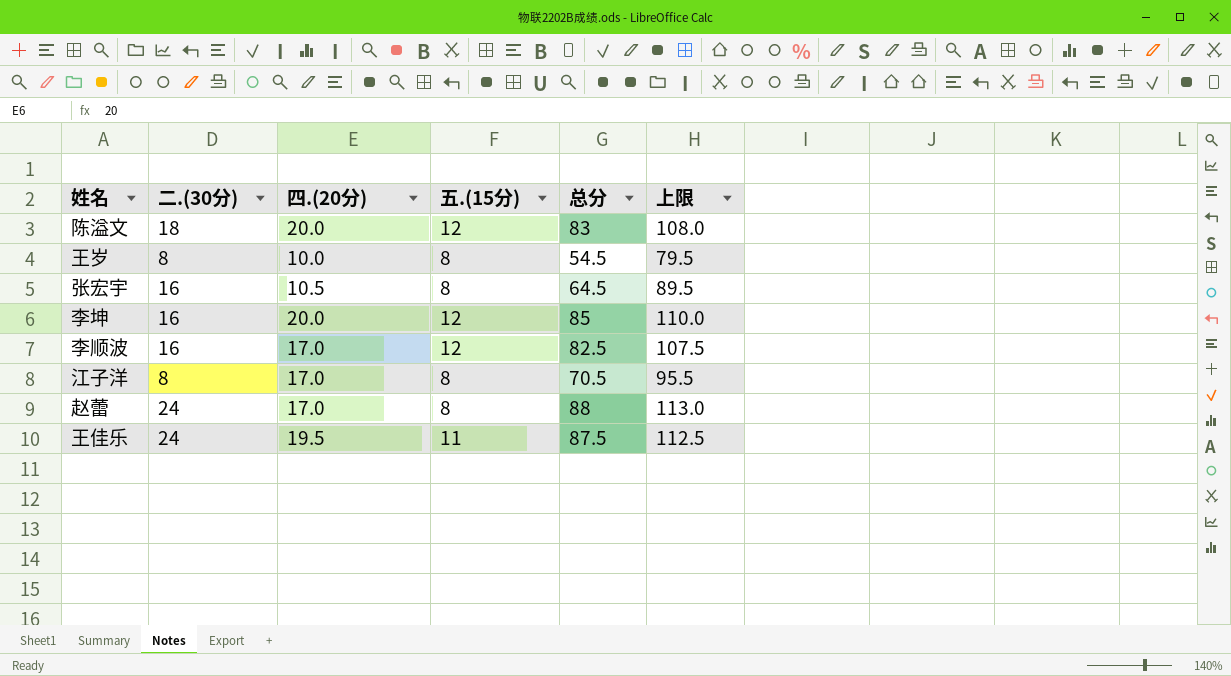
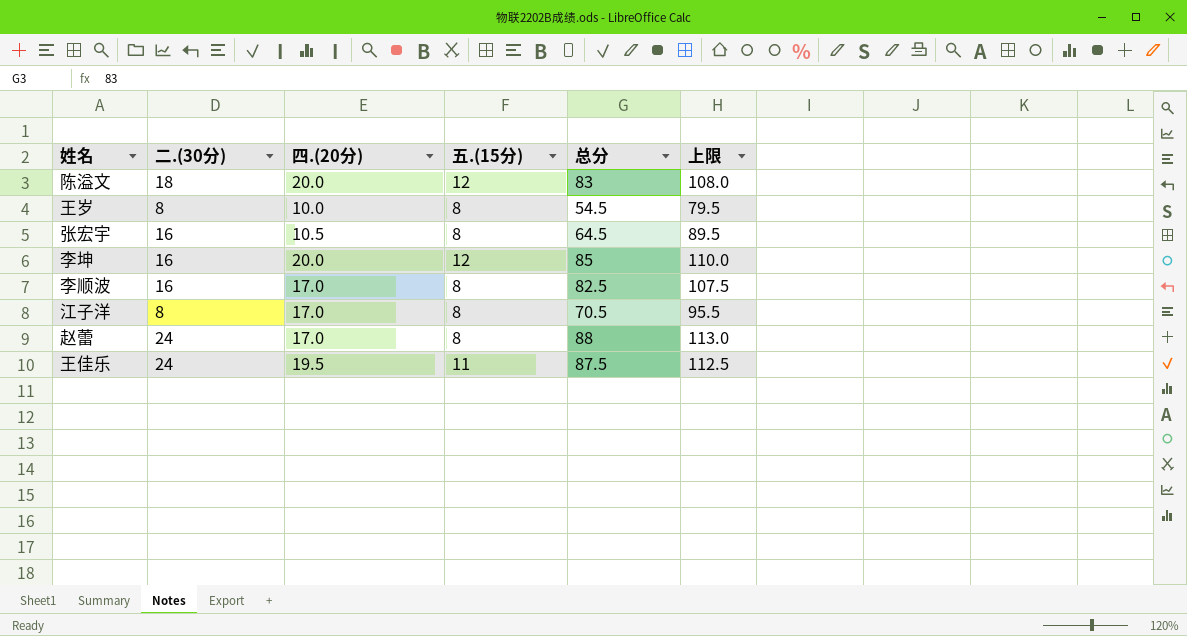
李顺波 | 五.(15分): 12 -> 8

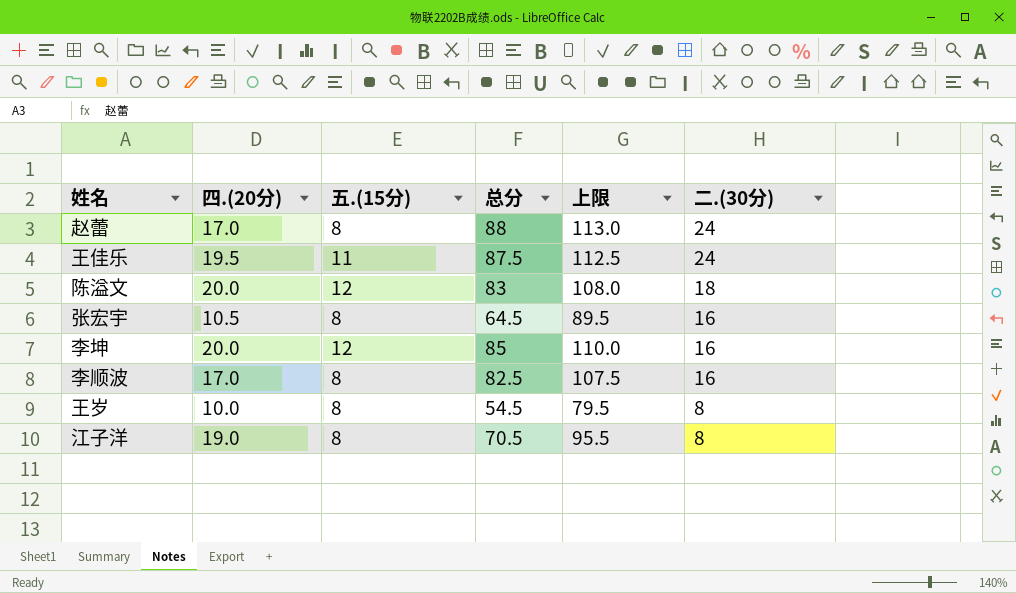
row order: none -> 二.(30分) descending
column 二.(30分) | position: 2 -> 6
江子洋 | 四.(20分): 17.0 -> 19.0

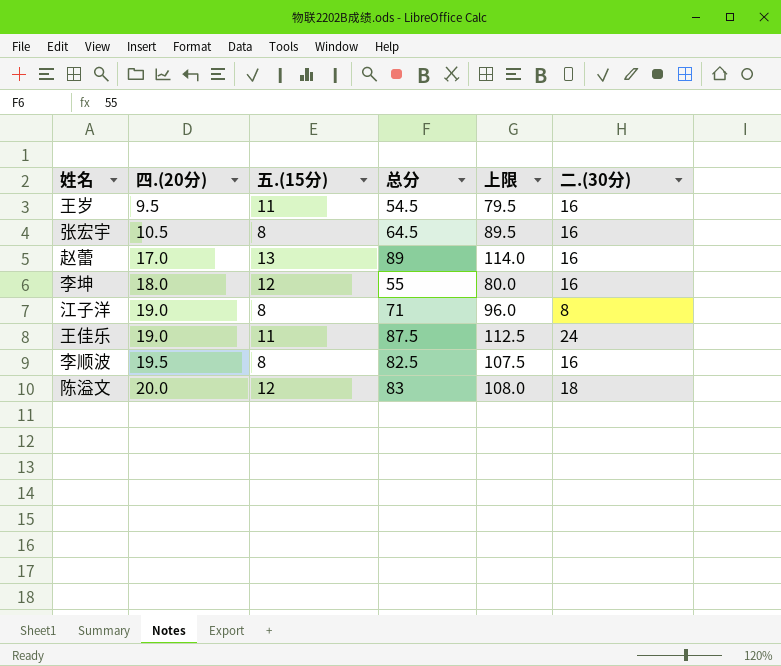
row order: 二.(30分) descending -> 四.(20分) ascending
王岁 | 四.(20分): 10.0 -> 9.5
王岁 | 五.(15分): 8 -> 11
王岁 | 二.(30分): 8 -> 16
赵蕾 | 五.(15分): 8 -> 13
赵蕾 | 总分: 88 -> 89
赵蕾 | 上限: 113.0 -> 114.0
赵蕾 | 二.(30分): 24 -> 16
李坤 | 四.(20分): 20.0 -> 18.0
李坤 | 总分: 85 -> 55
李坤 | 上限: 110.0 -> 80.0
江子洋 | 总分: 70.5 -> 71
江子洋 | 上限: 95.5 -> 96.0
王佳乐 | 四.(20分): 19.5 -> 19.0
李顺波 | 四.(20分): 17.0 -> 19.5

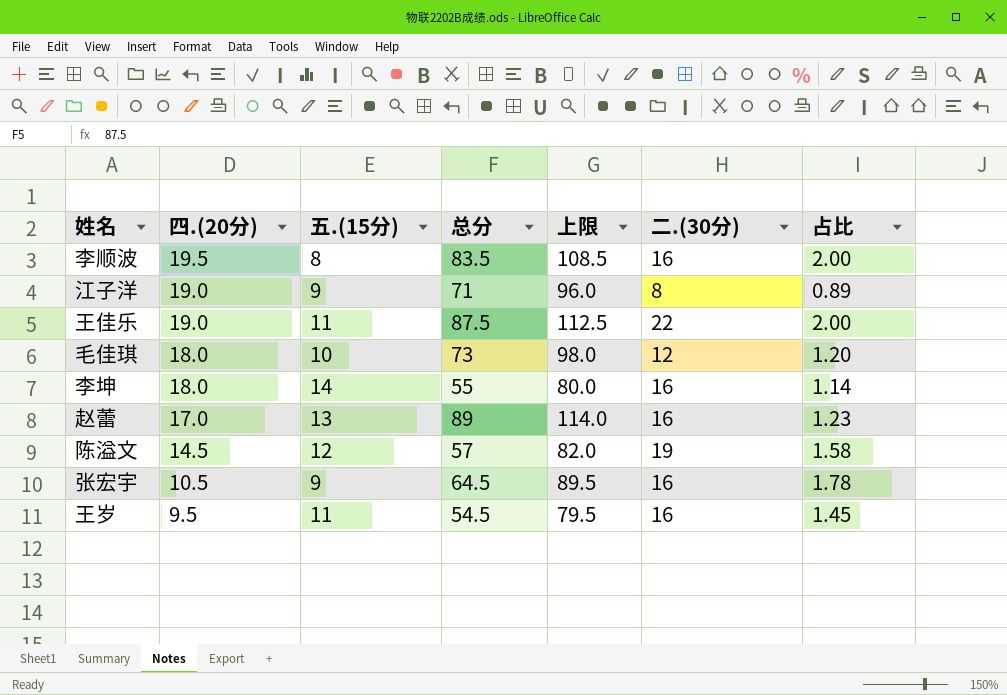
row order: 四.(20分) ascending -> 四.(20分) descending
column 占比 | formula: none -> [二.(30分)] / [五.(15分)]
李顺波 | 总分: 82.5 -> 83.5
李顺波 | 上限: 107.5 -> 108.5
江子洋 | 五.(15分): 8 -> 9
王佳乐 | 二.(30分): 24 -> 22
row 毛佳琪: none -> 18.0 | 10 | 73 | 98.0 | 12 | 1.20
李坤 | 五.(15分): 12 -> 14
陈溢文 | 四.(20分): 20.0 -> 14.5
陈溢文 | 总分: 83 -> 57
陈溢文 | 上限: 108.0 -> 82.0
陈溢文 | 二.(30分): 18 -> 19
张宏宇 | 五.(15分): 8 -> 9

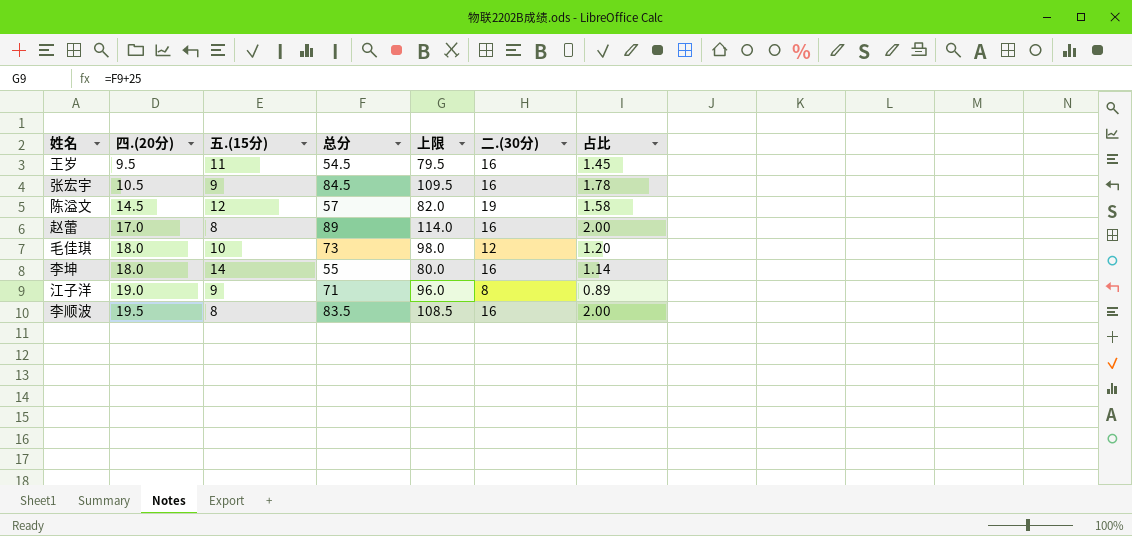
row order: 四.(20分) descending -> 四.(20分) ascending
row 王佳乐: 19.0 | 11 | 87.5 | 112.5 | 22 | 2.00 -> none
张宏宇 | 总分: 64.5 -> 84.5
张宏宇 | 上限: 89.5 -> 109.5
赵蕾 | 五.(15分): 13 -> 8
赵蕾 | 占比: 1.23 -> 2.00

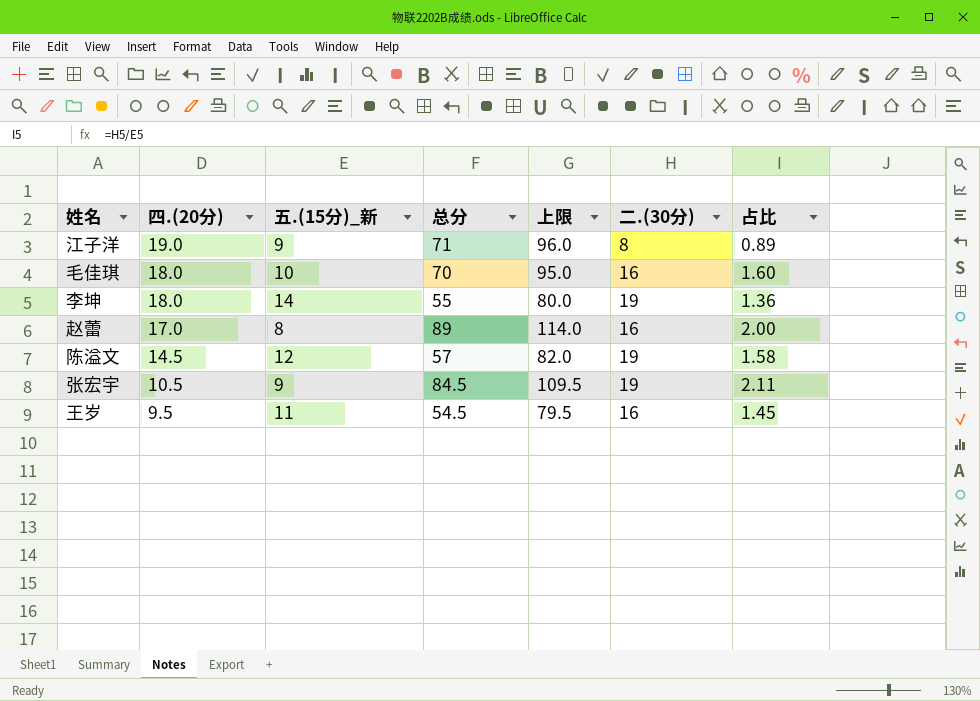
row order: 四.(20分) ascending -> 四.(20分) descending
column name: 五.(15分) -> 五.(15分)_新
row 李顺波: 19.5 | 8 | 83.5 | 108.5 | 16 | 2.00 -> none
毛佳琪 | 总分: 73 -> 70
毛佳琪 | 上限: 98.0 -> 95.0
毛佳琪 | 二.(30分): 12 -> 16
毛佳琪 | 占比: 1.20 -> 1.60
李坤 | 二.(30分): 16 -> 19
李坤 | 占比: 1.14 -> 1.36
张宏宇 | 二.(30分): 16 -> 19
张宏宇 | 占比: 1.78 -> 2.11

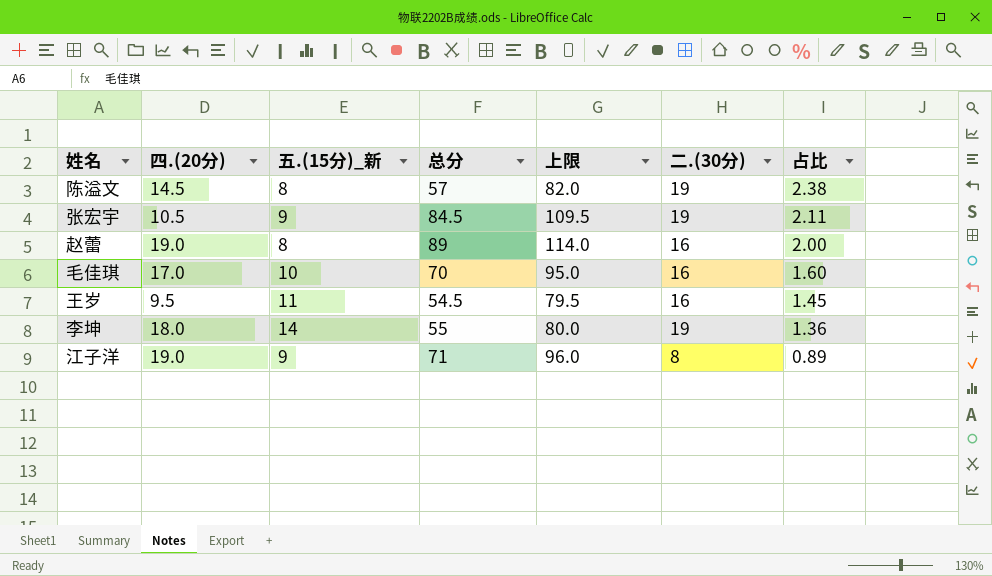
row order: 四.(20分) descending -> 占比 descending
陈溢文 | 五.(15分)_新: 12 -> 8
陈溢文 | 占比: 1.58 -> 2.38
赵蕾 | 四.(20分): 17.0 -> 19.0
毛佳琪 | 四.(20分): 18.0 -> 17.0

